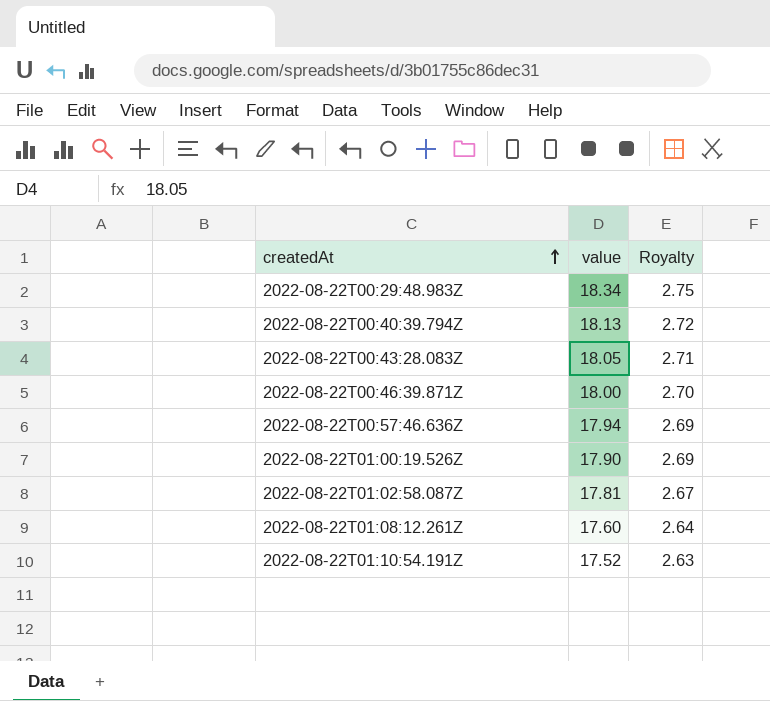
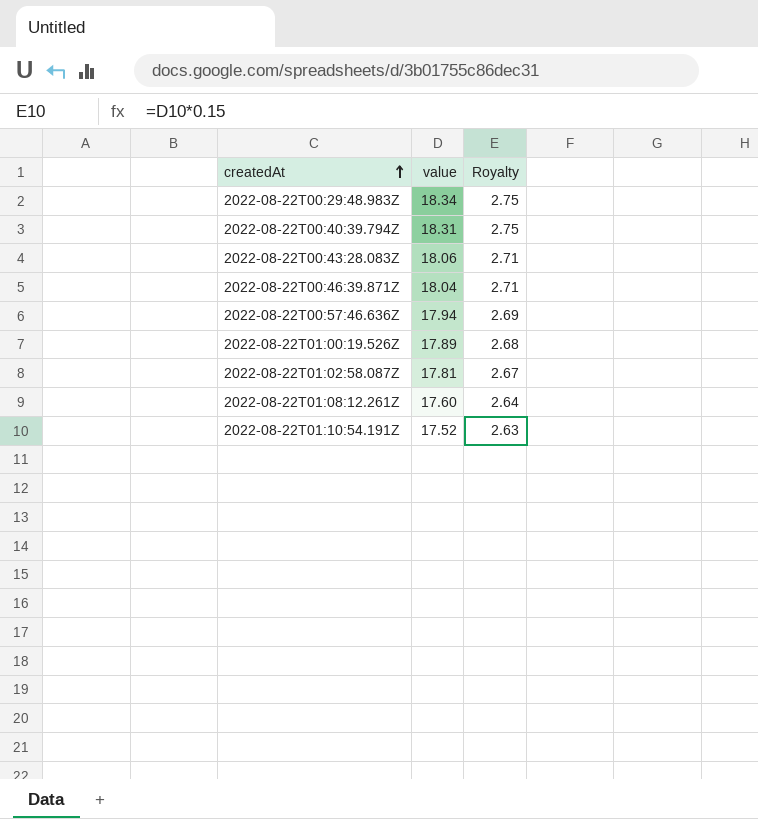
2022-08-22T00:40:39.794Z | value: 18.13 -> 18.31
2022-08-22T00:40:39.794Z | Royalty: 2.72 -> 2.75
2022-08-22T00:43:28.083Z | value: 18.05 -> 18.06
2022-08-22T00:46:39.871Z | value: 18.00 -> 18.04
2022-08-22T00:46:39.871Z | Royalty: 2.70 -> 2.71
2022-08-22T01:00:19.526Z | value: 17.90 -> 17.89
2022-08-22T01:00:19.526Z | Royalty: 2.69 -> 2.68

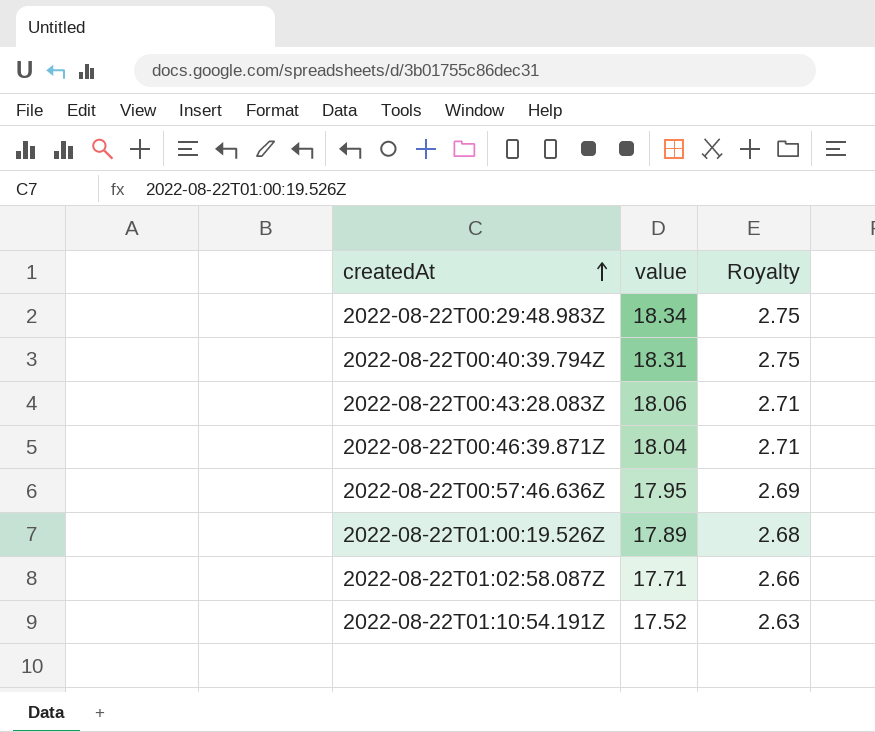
row 2022-08-22T01:08:12.261Z: 17.60 | 2.64 -> none
2022-08-22T00:57:46.636Z | value: 17.94 -> 17.95
2022-08-22T01:02:58.087Z | value: 17.81 -> 17.71
2022-08-22T01:02:58.087Z | Royalty: 2.67 -> 2.66

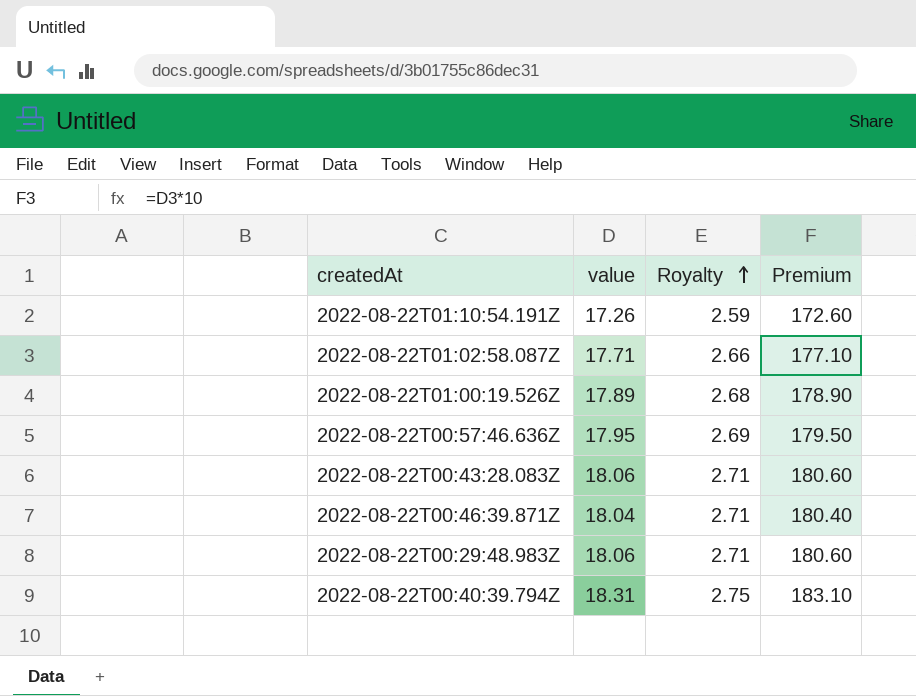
row order: createdAt ascending -> Royalty ascending
column Premium | formula: none -> [value] * 10
2022-08-22T01:10:54.191Z | value: 17.52 -> 17.26
2022-08-22T01:10:54.191Z | Royalty: 2.63 -> 2.59
2022-08-22T00:29:48.983Z | value: 18.34 -> 18.06
2022-08-22T00:29:48.983Z | Royalty: 2.75 -> 2.71

